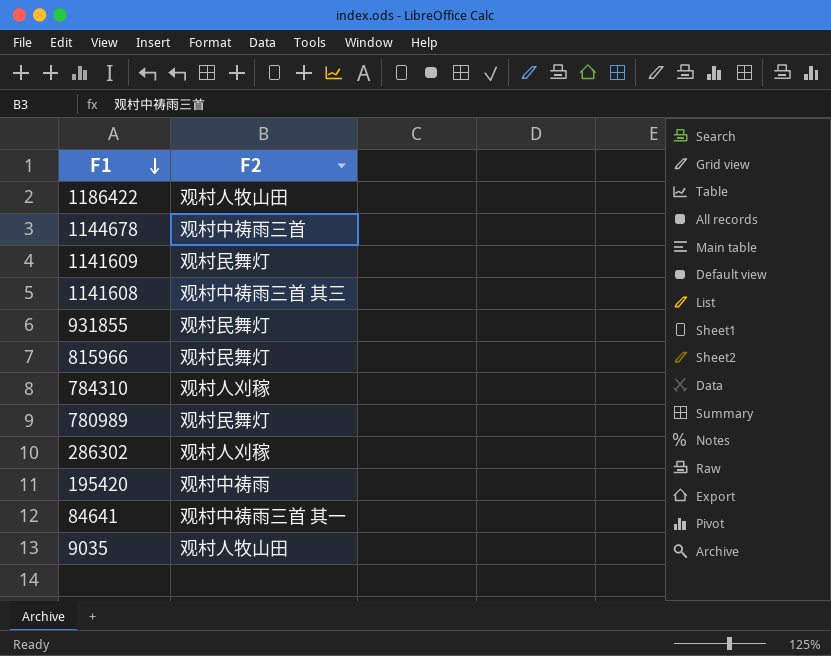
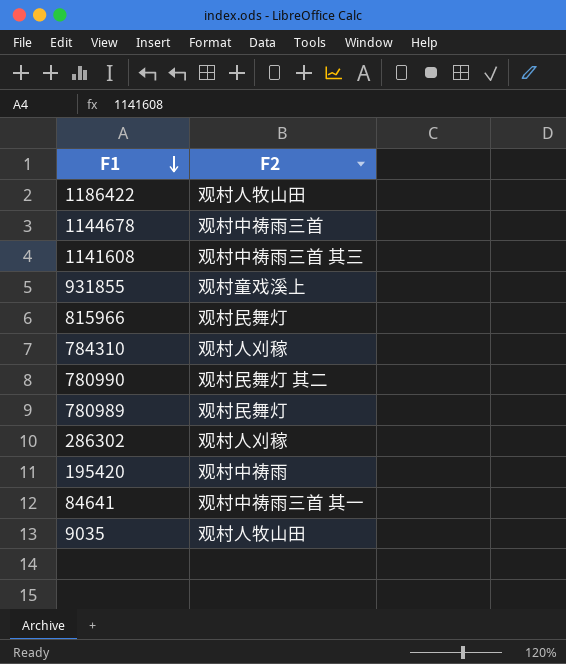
row 1141609: 观村民舞灯 -> none
931855 | F2: 观村民舞灯 -> 观村童戏溪上
row 780990: none -> 观村民舞灯 其二

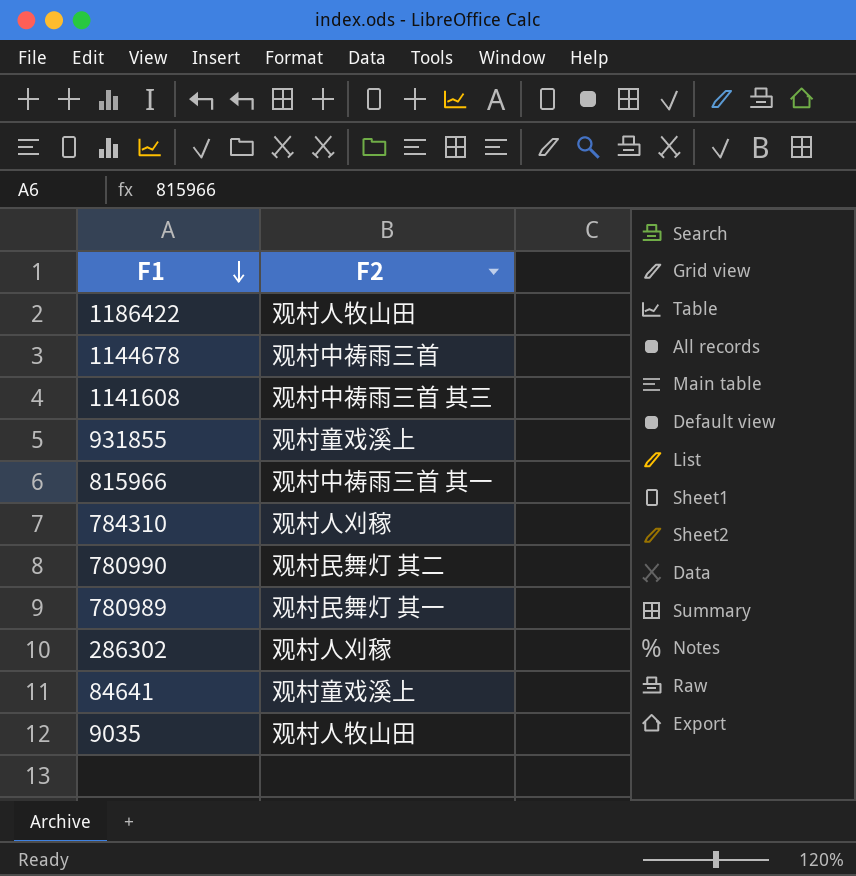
row 195420: 观村中祷雨 -> none
815966 | F2: 观村民舞灯 -> 观村中祷雨三首 其一
780989 | F2: 观村民舞灯 -> 观村民舞灯 其一
84641 | F2: 观村中祷雨三首 其一 -> 观村童戏溪上

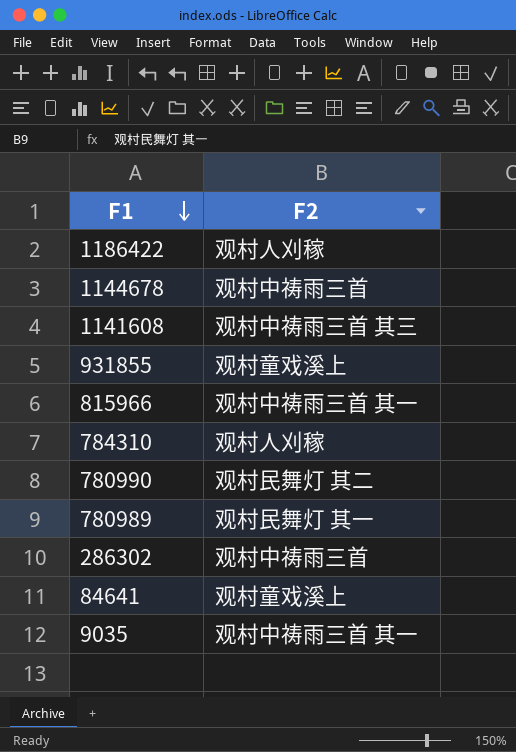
1186422 | F2: 观村人牧山田 -> 观村人刈稼
286302 | F2: 观村人刈稼 -> 观村中祷雨三首
9035 | F2: 观村人牧山田 -> 观村中祷雨三首 其一

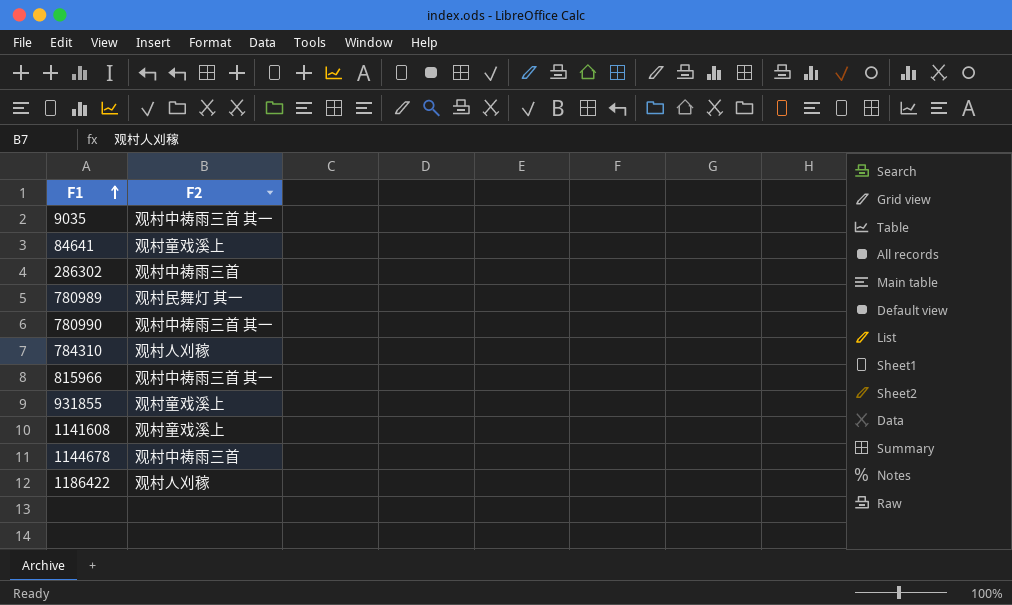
row order: F1 descending -> F1 ascending
780990 | F2: 观村民舞灯 其二 -> 观村中祷雨三首 其一
1141608 | F2: 观村中祷雨三首 其三 -> 观村童戏溪上

